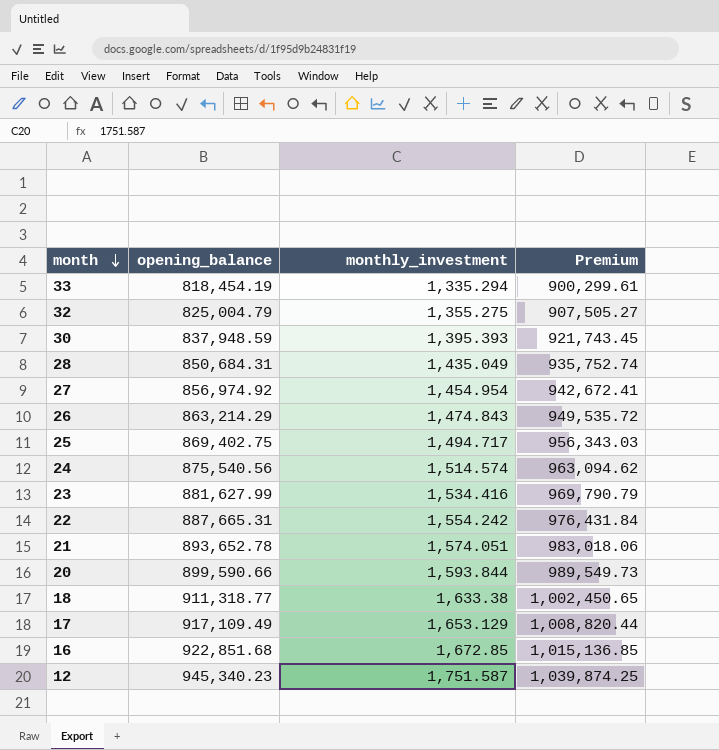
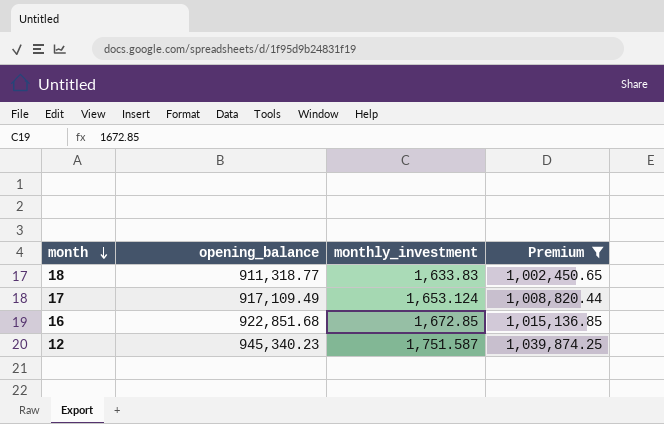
filter: none -> Premium >= 1,002,450.65
18 | monthly_investment: 1,633.38 -> 1,633.83
17 | monthly_investment: 1,653.129 -> 1,653.124

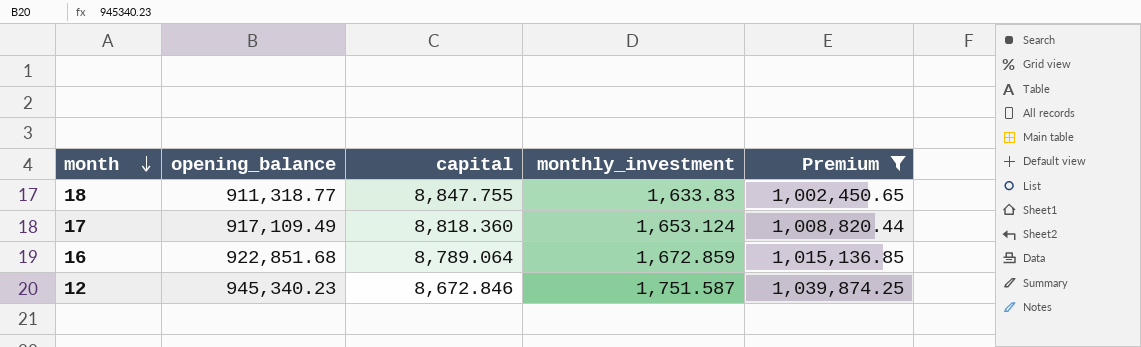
column capital | position: none -> 3
16 | monthly_investment: 1,672.85 -> 1,672.859

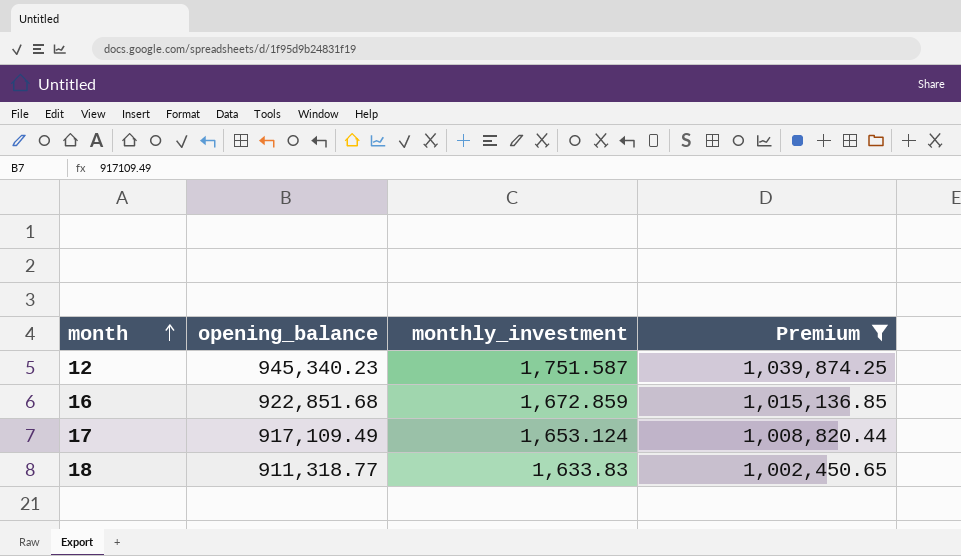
row order: month descending -> month ascending
column capital | position: 3 -> none

